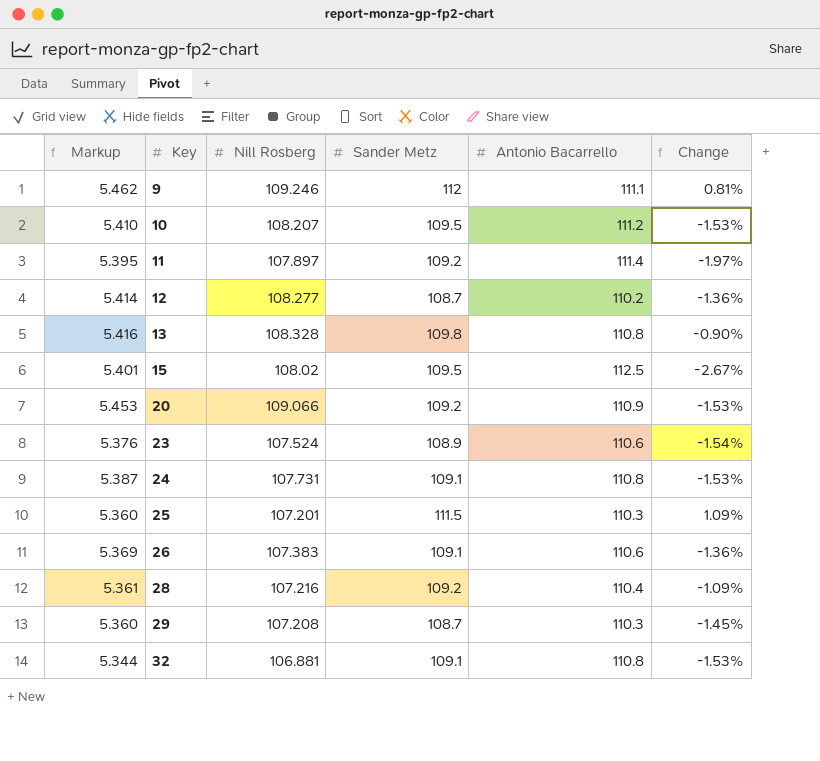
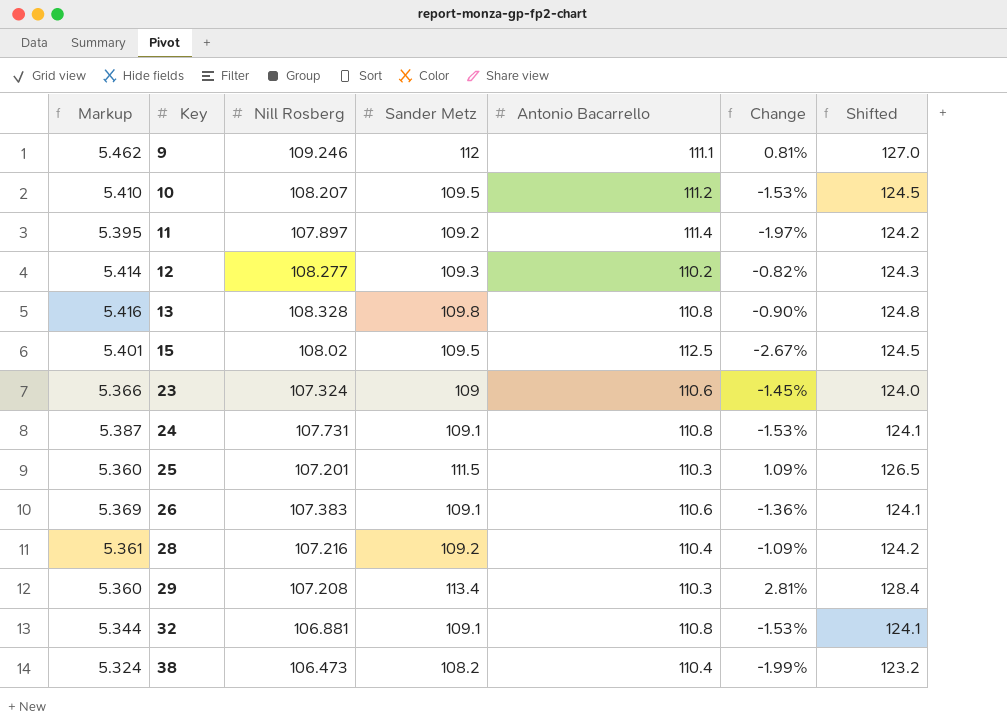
column Shifted | formula: none -> [Sander Metz] + 15
row 20: 5.453 | 109.066 | 109.2 | 110.9 | -1.53% -> none
12 | Sander Metz: 108.7 -> 109.3
12 | Change: -1.36% -> -0.82%
23 | Markup: 5.376 -> 5.366
23 | Nill Rosberg: 107.524 -> 107.324
23 | Sander Metz: 108.9 -> 109
23 | Change: -1.54% -> -1.45%
29 | Sander Metz: 108.7 -> 113.4
29 | Change: -1.45% -> 2.81%
row 38: none -> 5.324 | 106.473 | 108.2 | 110.4 | -1.99% | 123.2

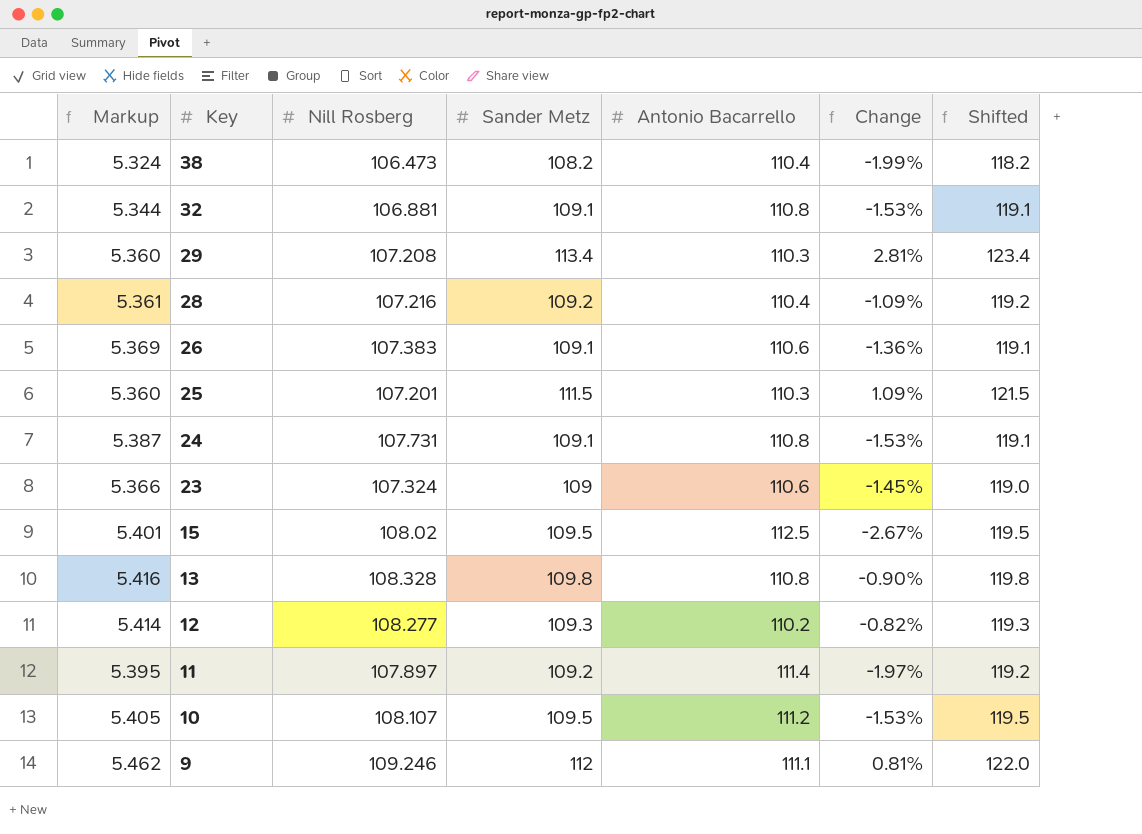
row order: Key ascending -> Key descending
column Shifted | formula: [Sander Metz] + 15 -> [Sander Metz] + 10
10 | Markup: 5.410 -> 5.405
10 | Nill Rosberg: 108.207 -> 108.107

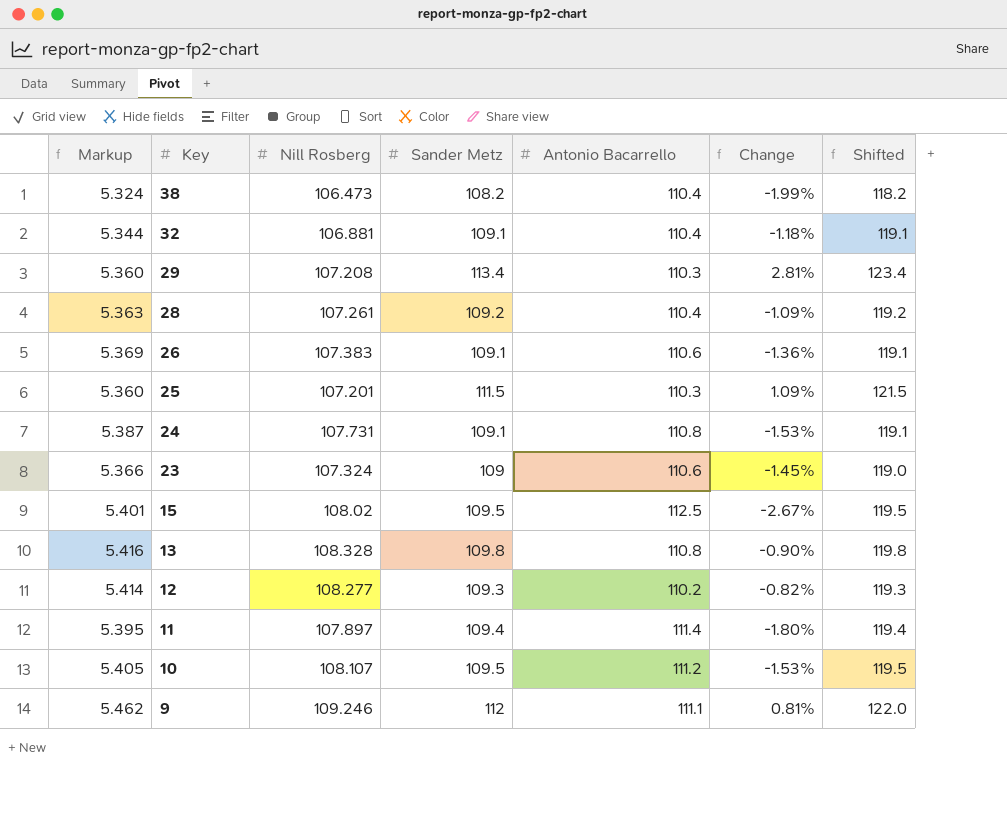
32 | Antonio Bacarrello: 110.8 -> 110.4
32 | Change: -1.53% -> -1.18%
28 | Markup: 5.361 -> 5.363
28 | Nill Rosberg: 107.216 -> 107.261
11 | Sander Metz: 109.2 -> 109.4
11 | Change: -1.97% -> -1.80%
11 | Shifted: 119.2 -> 119.4

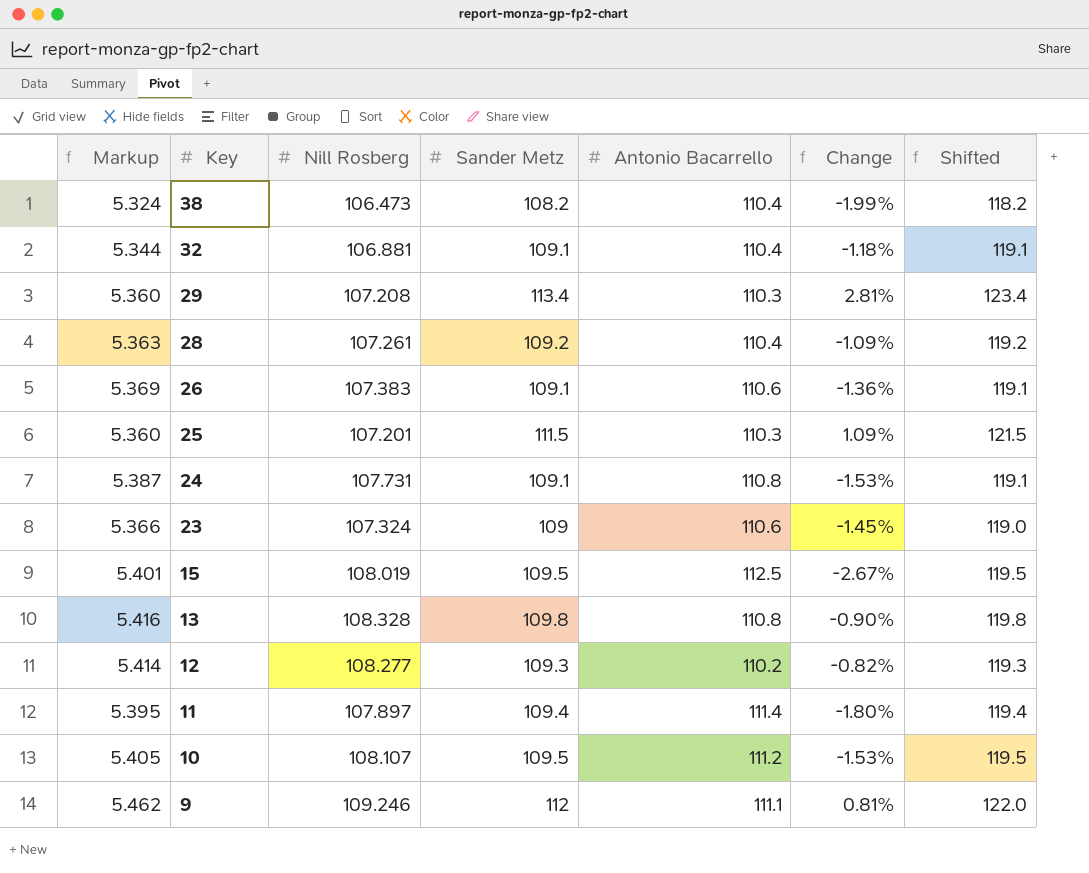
15 | Nill Rosberg: 108.02 -> 108.019

